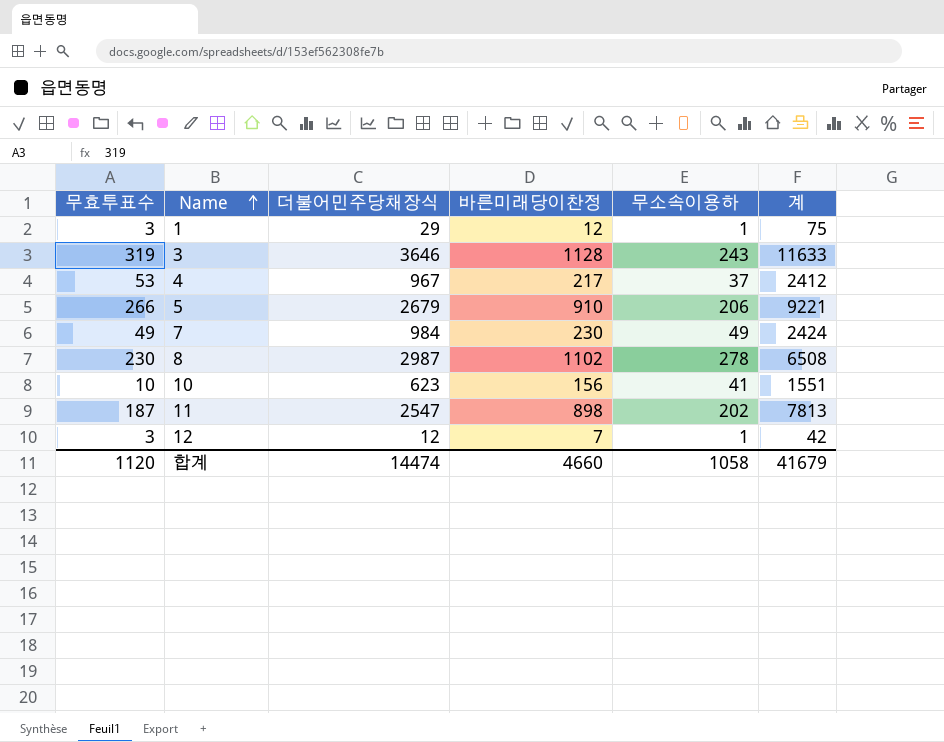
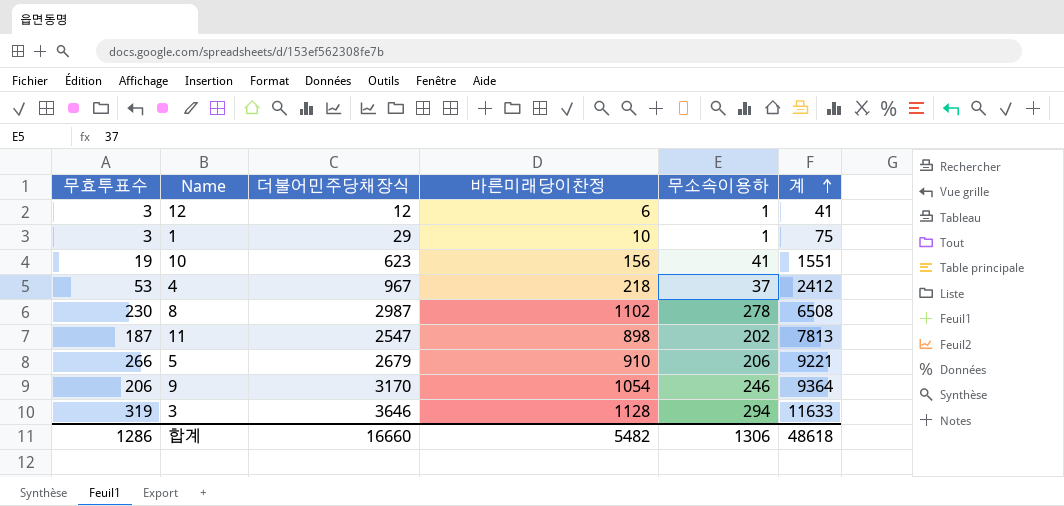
row order: Name ascending -> 계 ascending
row 7: 49 | 984 | 230 | 49 | 2424 -> none
12 | 바른미래당이찬정: 7 -> 6
12 | 계: 42 -> 41
1 | 바른미래당이찬정: 12 -> 10
10 | 무효투표수: 10 -> 19
4 | 바른미래당이찬정: 217 -> 218
row 9: none -> 206 | 3170 | 1054 | 246 | 9364
3 | 무소속이용하: 243 -> 294
합계 | 무효투표수: 1120 -> 1286
합계 | 더불어민주당채장식: 14474 -> 16660
합계 | 바른미래당이찬정: 4660 -> 5482
합계 | 무소속이용하: 1058 -> 1306
합계 | 계: 41679 -> 48618

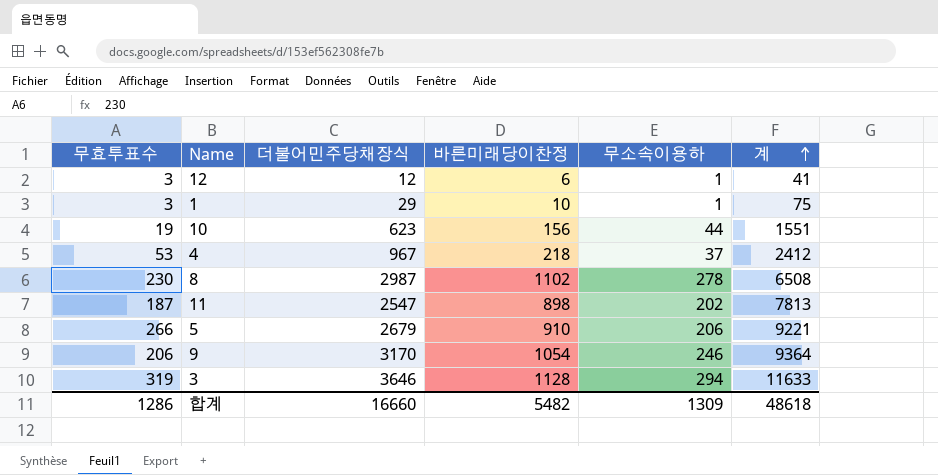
10 | 무소속이용하: 41 -> 44
합계 | 무소속이용하: 1306 -> 1309

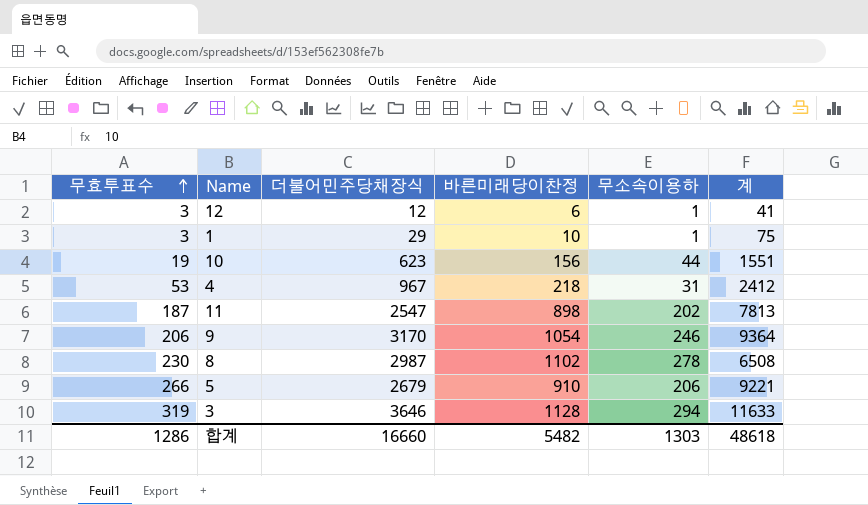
row order: 계 ascending -> 무효투표수 ascending
4 | 무소속이용하: 37 -> 31
합계 | 무소속이용하: 1309 -> 1303

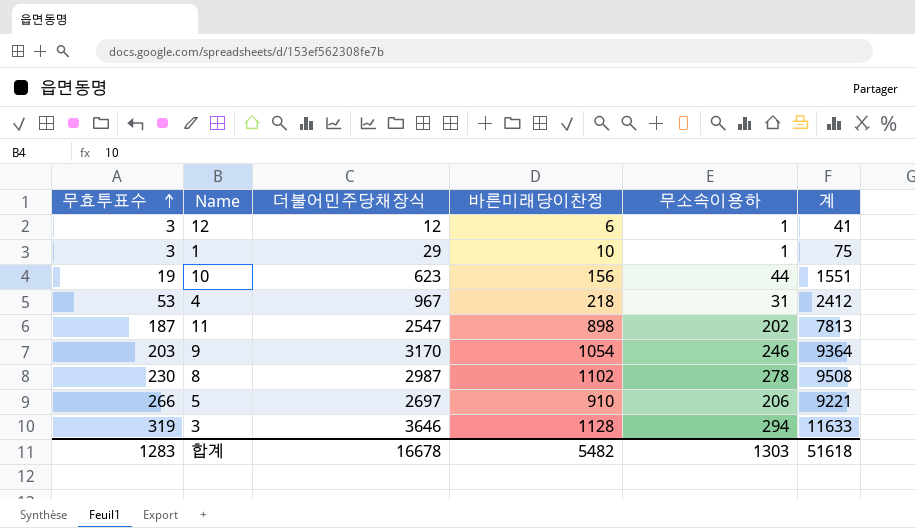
9 | 무효투표수: 206 -> 203
8 | 계: 6508 -> 9508
5 | 더불어민주당채장식: 2679 -> 2697
합계 | 무효투표수: 1286 -> 1283
합계 | 더불어민주당채장식: 16660 -> 16678
합계 | 계: 48618 -> 51618

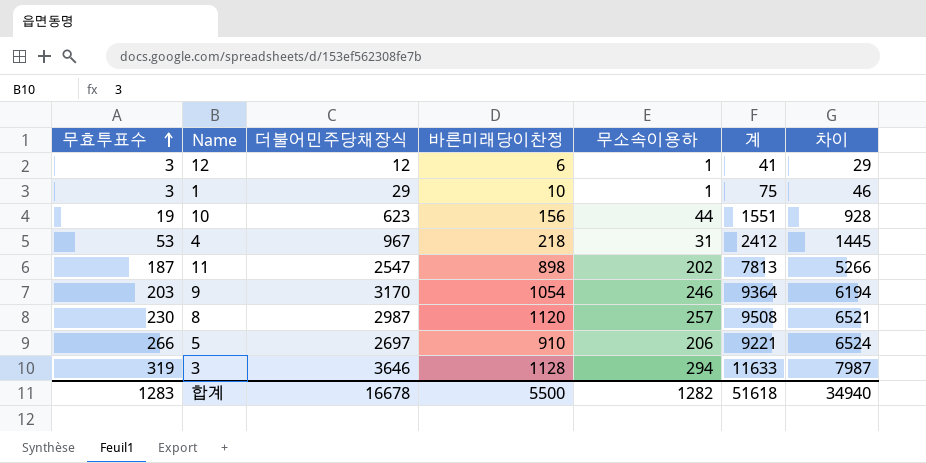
column 차이 | formula: none -> [계] - [더불어민주당채장식]
8 | 바른미래당이찬정: 1102 -> 1120
8 | 무소속이용하: 278 -> 257
합계 | 바른미래당이찬정: 5482 -> 5500
합계 | 무소속이용하: 1303 -> 1282

